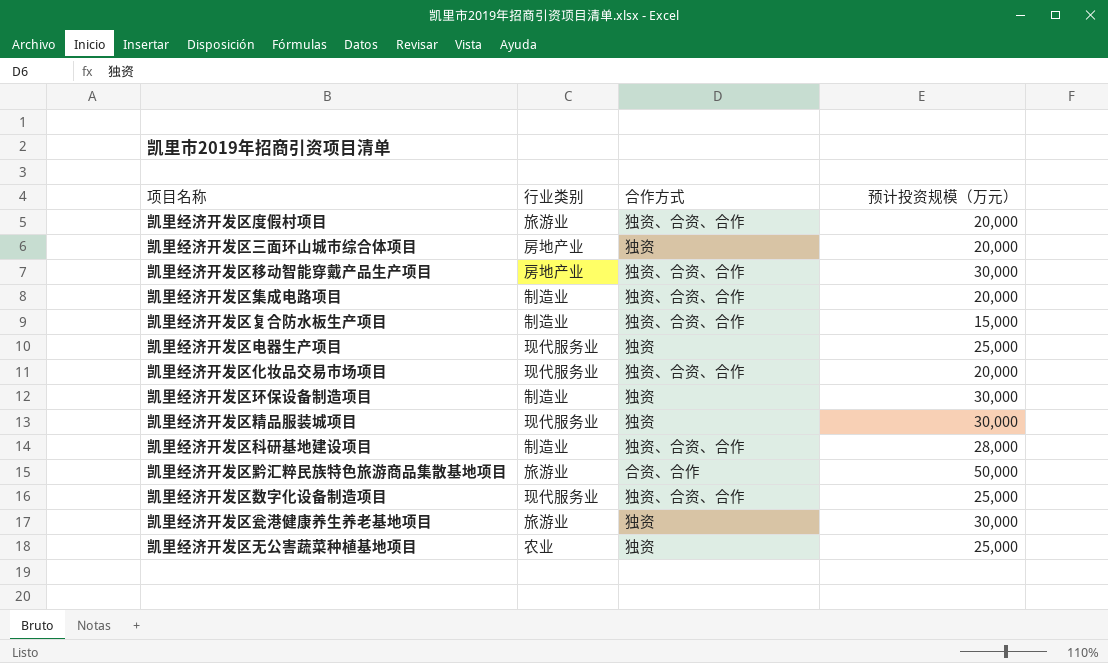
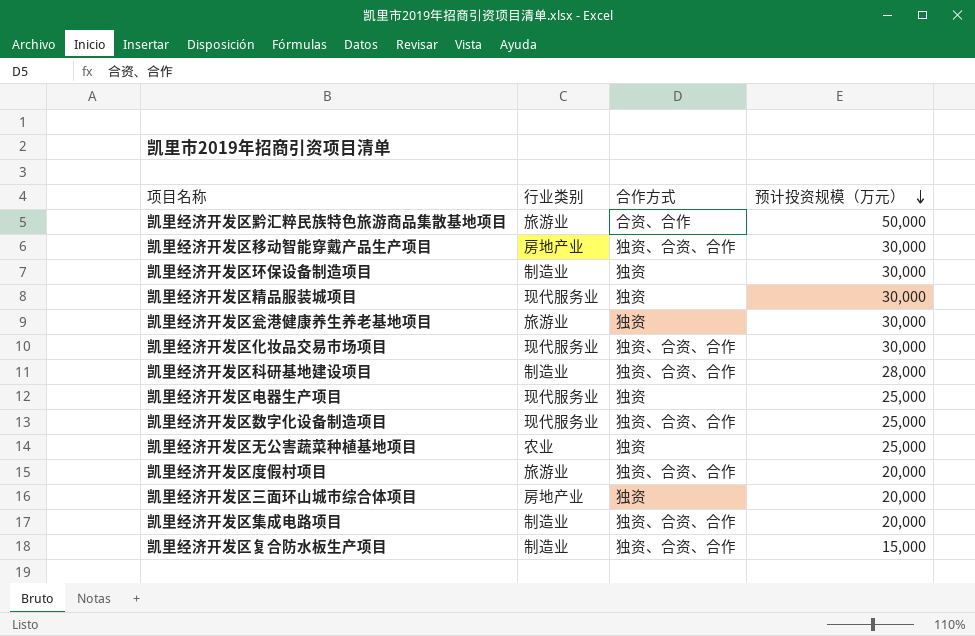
row order: none -> 预计投资规模（万元） descending
凯里经济开发区化妆品交易市场项目 | 预计投资规模（万元）: 20,000 -> 30,000

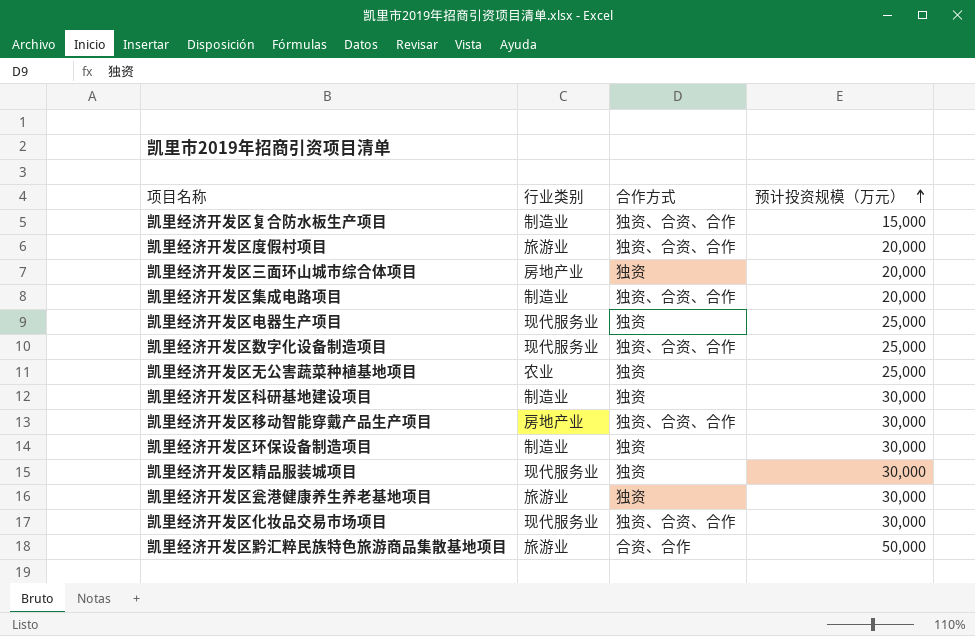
row order: 预计投资规模（万元） descending -> 预计投资规模（万元） ascending
凯里经济开发区科研基地建设项目 | 合作方式: 独资、合资、合作 -> 独资
凯里经济开发区科研基地建设项目 | 预计投资规模（万元）: 28,000 -> 30,000

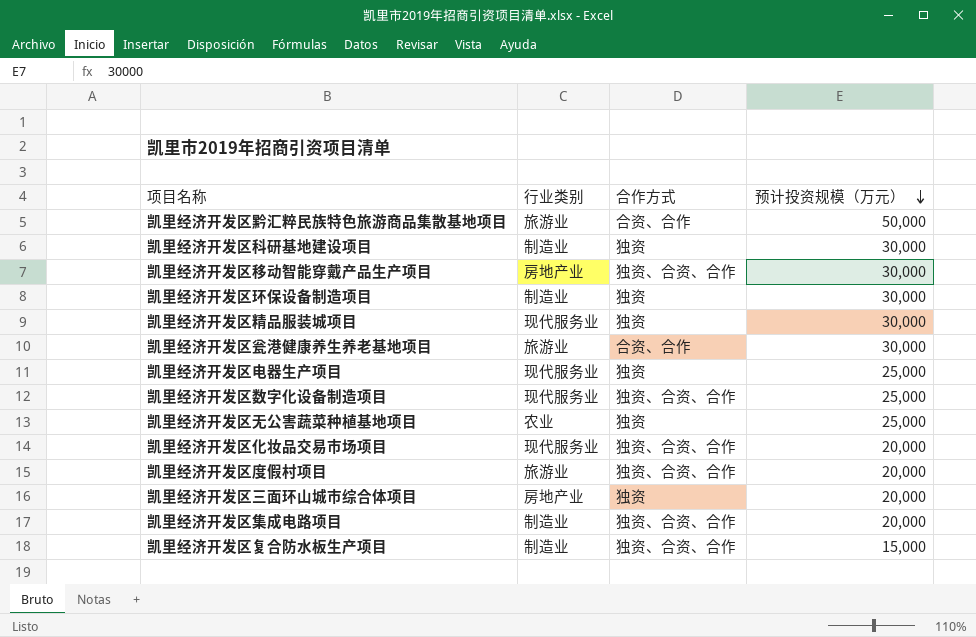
row order: 预计投资规模（万元） ascending -> 预计投资规模（万元） descending
凯里经济开发区瓮港健康养生养老基地项目 | 合作方式: 独资 -> 合资、合作
凯里经济开发区化妆品交易市场项目 | 预计投资规模（万元）: 30,000 -> 20,000

